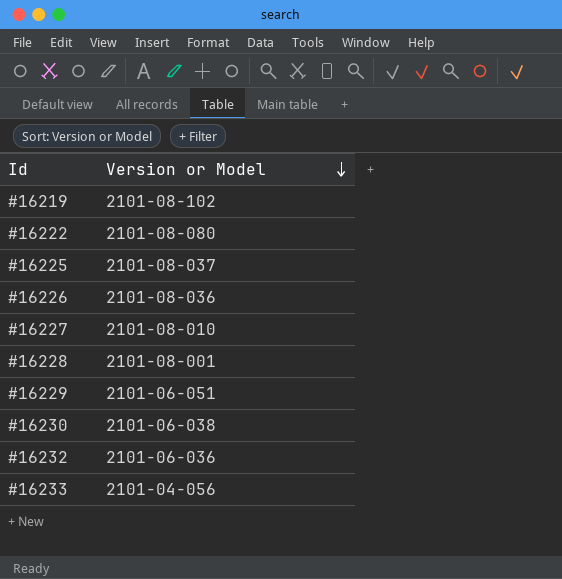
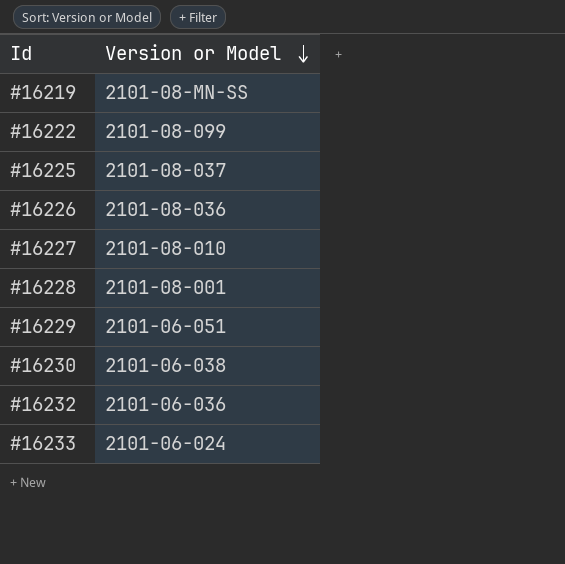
#16219 | Version or Model: 2101-08-102 -> 2101-08-MN-SS
#16222 | Version or Model: 2101-08-080 -> 2101-08-099
#16233 | Version or Model: 2101-04-056 -> 2101-06-024

